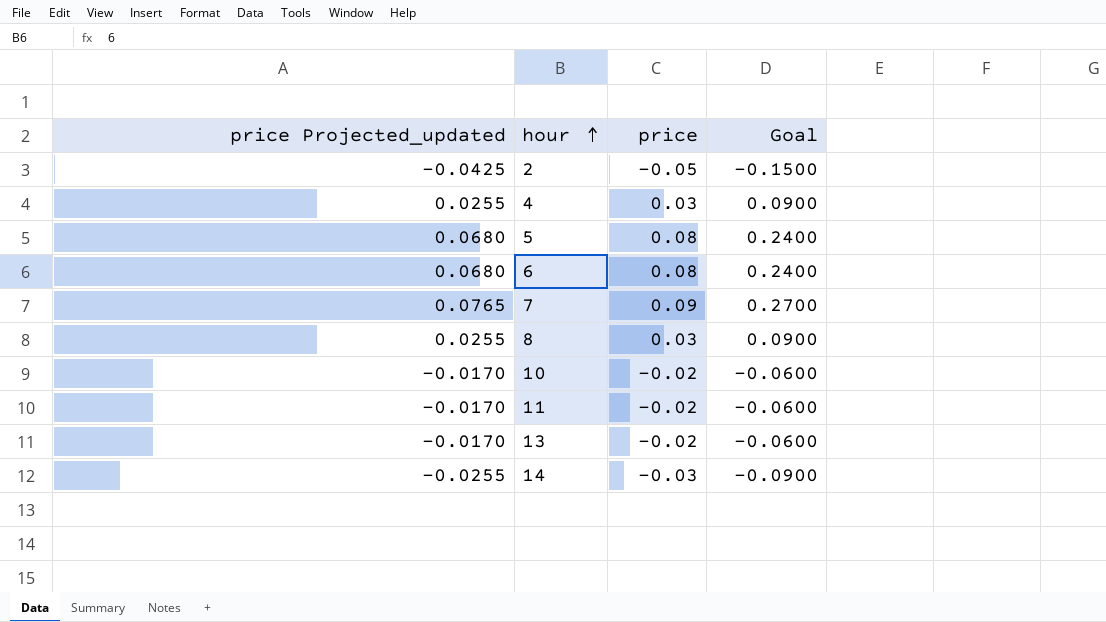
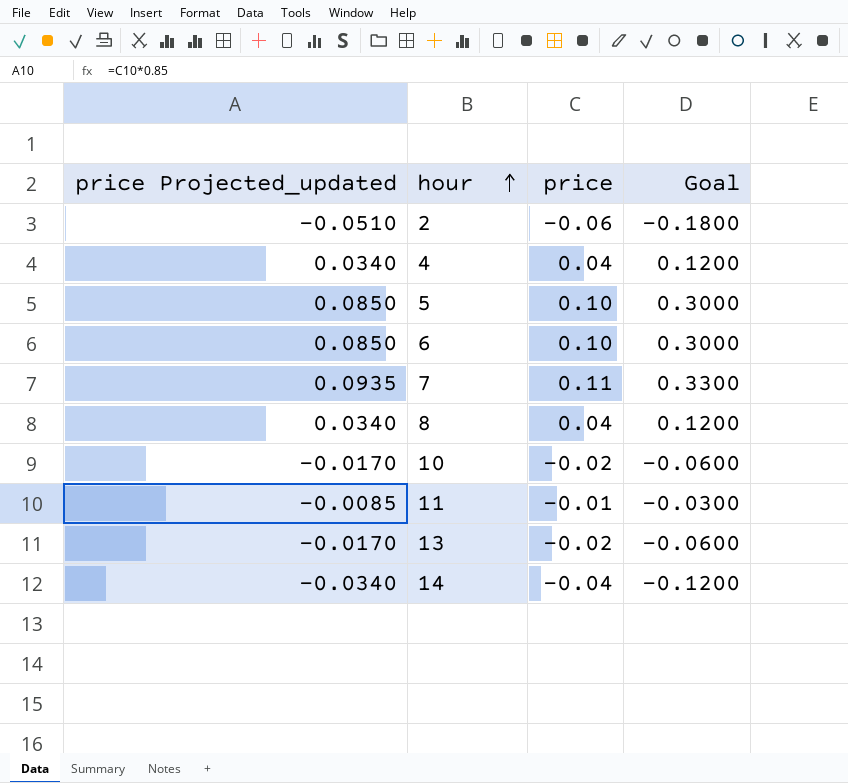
2 | price Projected_updated: -0.0425 -> -0.0510
2 | price: -0.05 -> -0.06
2 | Goal: -0.1500 -> -0.1800
4 | price Projected_updated: 0.0255 -> 0.0340
4 | price: 0.03 -> 0.04
4 | Goal: 0.0900 -> 0.1200
5 | price Projected_updated: 0.0680 -> 0.0850
5 | price: 0.08 -> 0.10
5 | Goal: 0.2400 -> 0.3000
6 | price Projected_updated: 0.0680 -> 0.0850
6 | price: 0.08 -> 0.10
6 | Goal: 0.2400 -> 0.3000
7 | price Projected_updated: 0.0765 -> 0.0935
7 | price: 0.09 -> 0.11
7 | Goal: 0.2700 -> 0.3300
8 | price Projected_updated: 0.0255 -> 0.0340
8 | price: 0.03 -> 0.04
8 | Goal: 0.0900 -> 0.1200
11 | price Projected_updated: -0.0170 -> -0.0085
11 | price: -0.02 -> -0.01
11 | Goal: -0.0600 -> -0.0300
14 | price Projected_updated: -0.0255 -> -0.0340
14 | price: -0.03 -> -0.04
14 | Goal: -0.0900 -> -0.1200

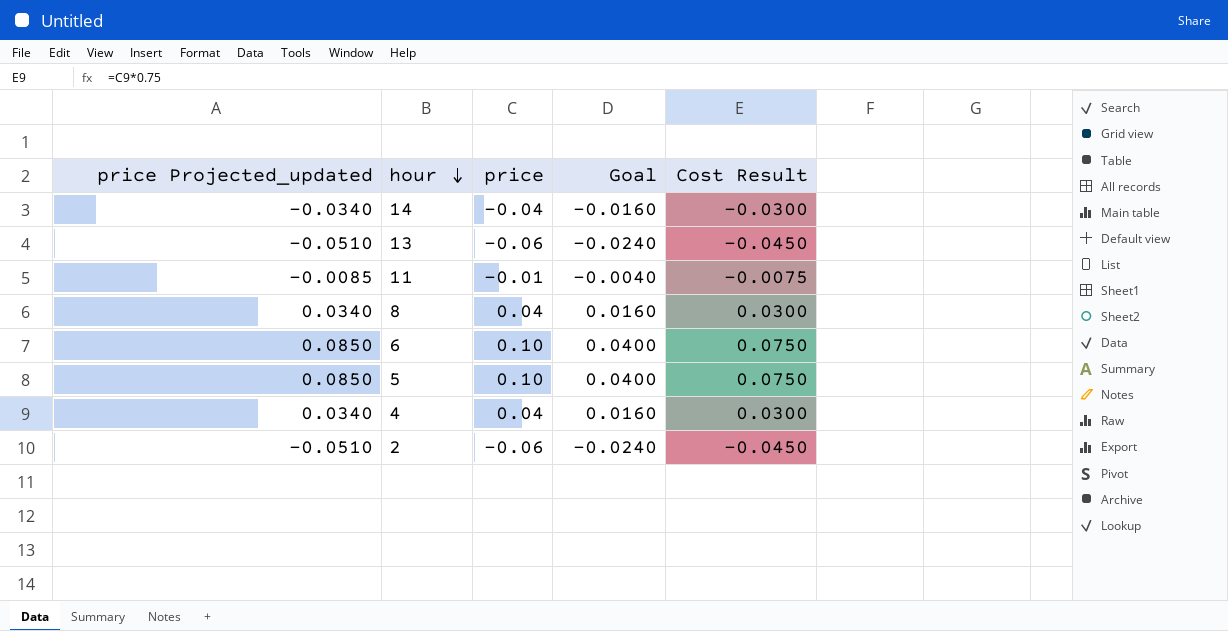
row order: hour ascending -> hour descending
column Goal | formula: [price] * 3 -> [price] * 0.4
column Cost Result | formula: none -> [price] * 0.75
row 7: 0.0935 | 0.11 | 0.3300 -> none
row 10: -0.0170 | -0.02 | -0.0600 -> none
13 | price Projected_updated: -0.0170 -> -0.0510
13 | price: -0.02 -> -0.06

